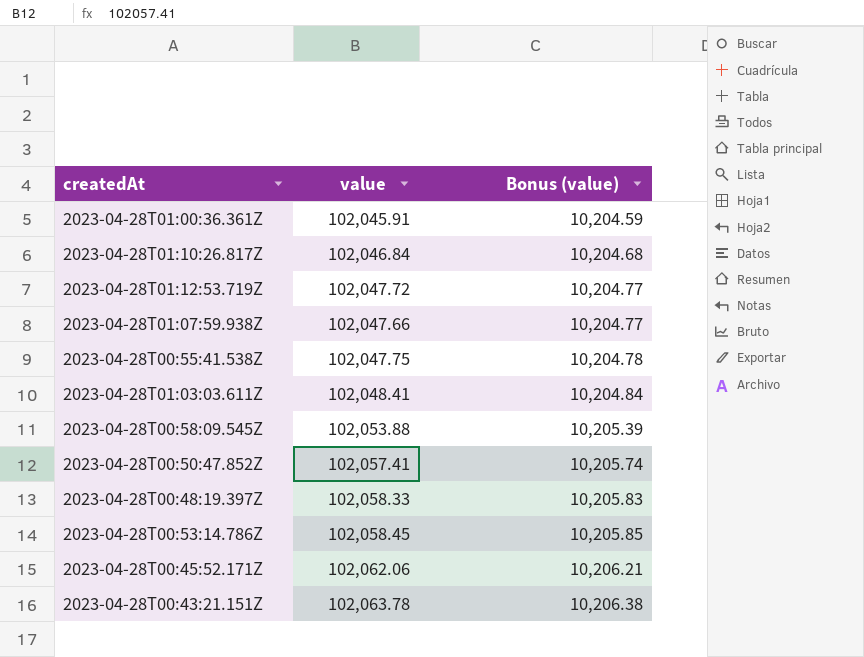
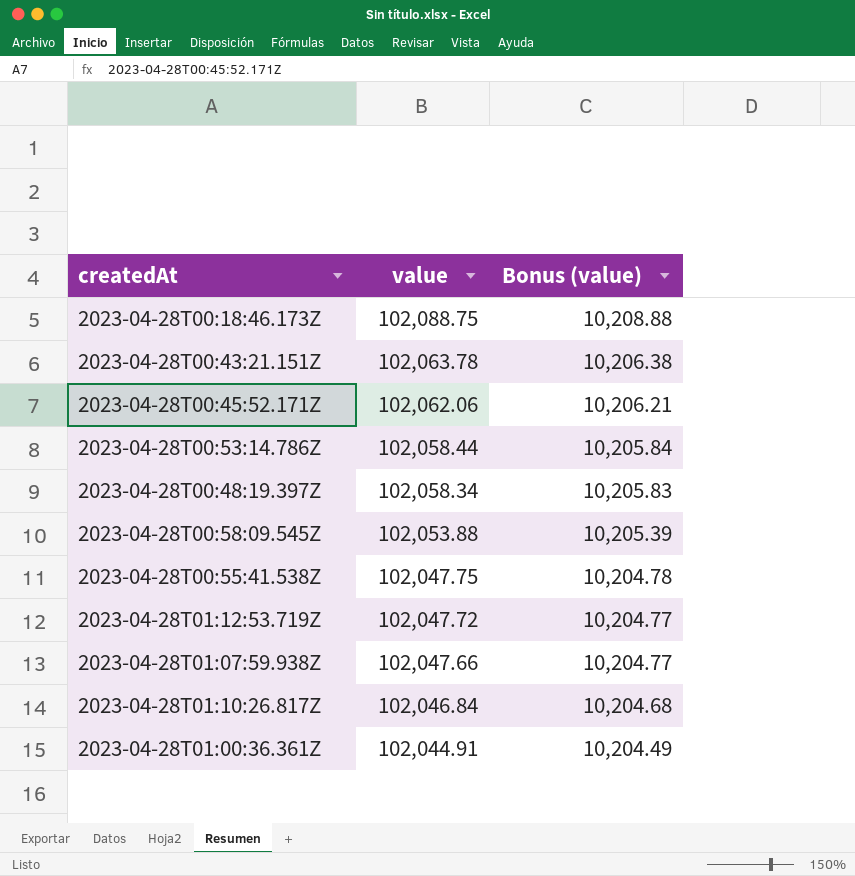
row order: Bonus (value) ascending -> value descending
row 2023-04-28T01:03:03.611Z: 102,048.41 | 10,204.84 -> none
row 2023-04-28T00:50:47.852Z: 102,057.41 | 10,205.74 -> none
row 2023-04-28T00:18:46.173Z: none -> 102,088.75 | 10,208.88
2023-04-28T00:53:14.786Z | value: 102,058.45 -> 102,058.44
2023-04-28T00:53:14.786Z | Bonus (value): 10,205.85 -> 10,205.84
2023-04-28T00:48:19.397Z | value: 102,058.33 -> 102,058.34
2023-04-28T01:00:36.361Z | value: 102,045.91 -> 102,044.91
2023-04-28T01:00:36.361Z | Bonus (value): 10,204.59 -> 10,204.49

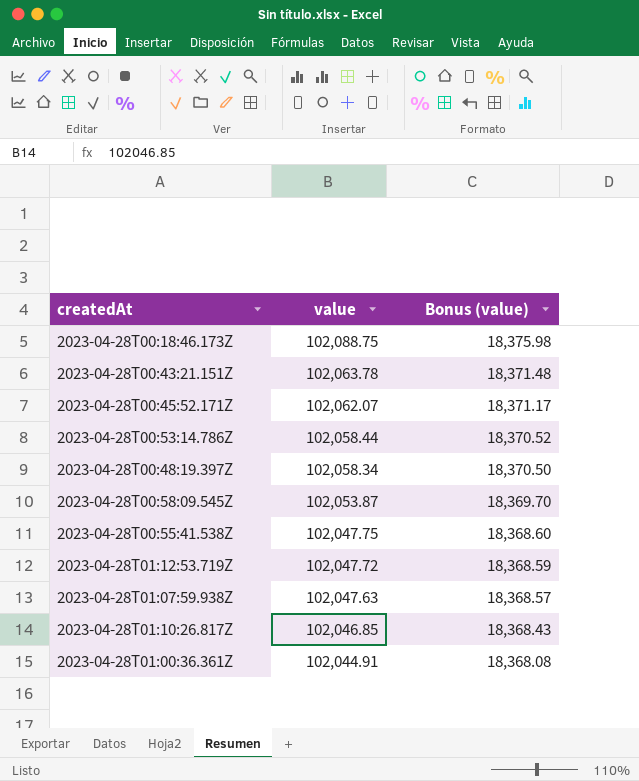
column Bonus (value) | formula: [value] * 0.1 -> [value] * 0.18
2023-04-28T00:45:52.171Z | value: 102,062.06 -> 102,062.07
2023-04-28T00:58:09.545Z | value: 102,053.88 -> 102,053.87
2023-04-28T01:07:59.938Z | value: 102,047.66 -> 102,047.63
2023-04-28T01:10:26.817Z | value: 102,046.84 -> 102,046.85

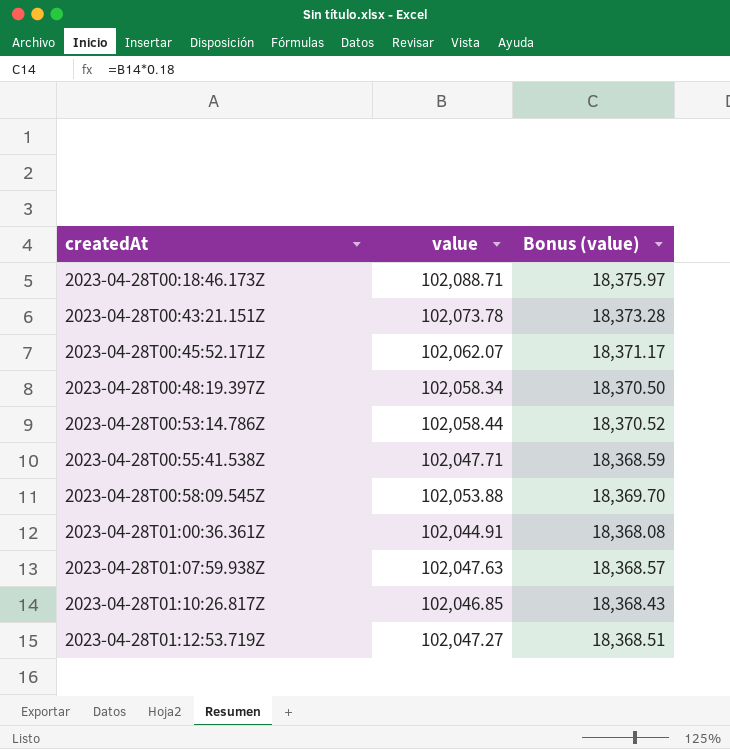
row order: value descending -> createdAt ascending
2023-04-28T00:18:46.173Z | value: 102,088.75 -> 102,088.71
2023-04-28T00:18:46.173Z | Bonus (value): 18,375.98 -> 18,375.97
2023-04-28T00:43:21.151Z | value: 102,063.78 -> 102,073.78
2023-04-28T00:43:21.151Z | Bonus (value): 18,371.48 -> 18,373.28
2023-04-28T00:55:41.538Z | value: 102,047.75 -> 102,047.71
2023-04-28T00:55:41.538Z | Bonus (value): 18,368.60 -> 18,368.59
2023-04-28T00:58:09.545Z | value: 102,053.87 -> 102,053.88
2023-04-28T01:12:53.719Z | value: 102,047.72 -> 102,047.27
2023-04-28T01:12:53.719Z | Bonus (value): 18,368.59 -> 18,368.51

